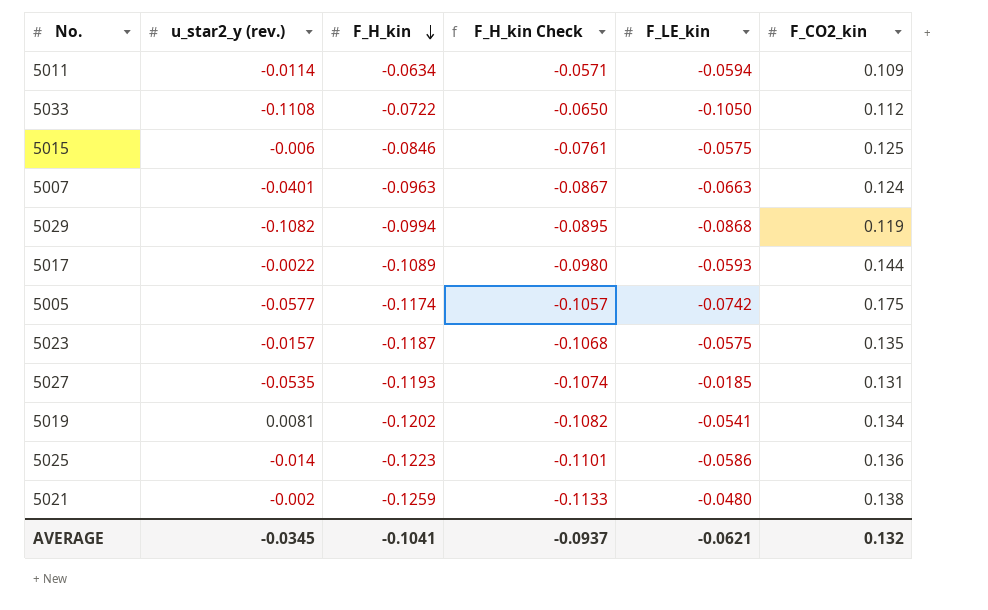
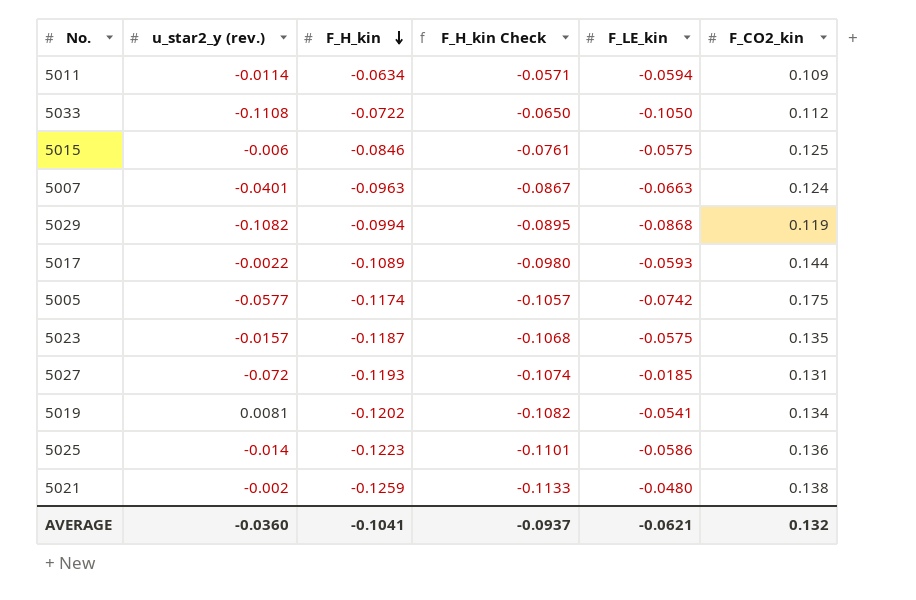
5027 | u_star2_y (rev.): -0.0535 -> -0.072
AVERAGE | u_star2_y (rev.): -0.0345 -> -0.0360

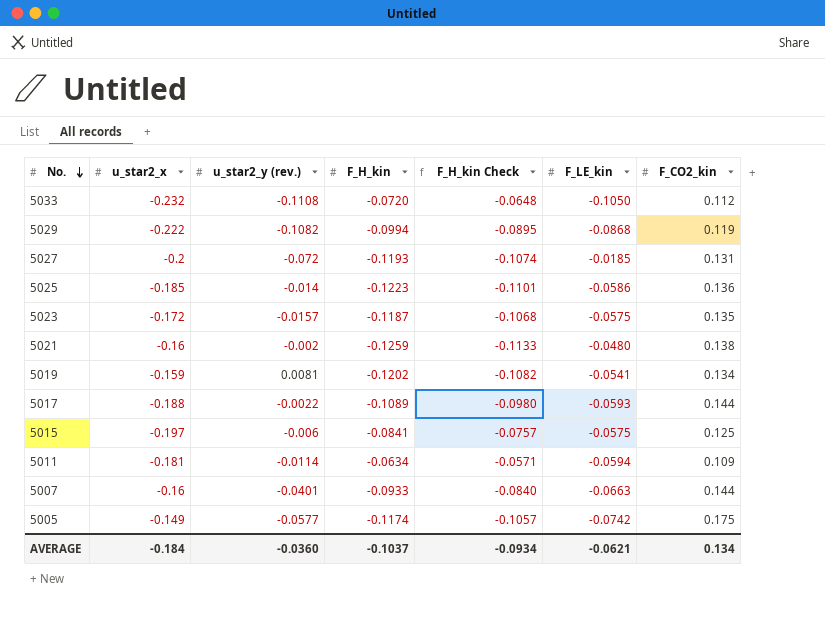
row order: F_H_kin descending -> No. descending
column u_star2_x | position: none -> 2
5033 | F_H_kin: -0.0722 -> -0.0720
5033 | F_H_kin Check: -0.0650 -> -0.0648
5015 | F_H_kin: -0.0846 -> -0.0841
5015 | F_H_kin Check: -0.0761 -> -0.0757
5007 | F_H_kin: -0.0963 -> -0.0933
5007 | F_H_kin Check: -0.0867 -> -0.0840
5007 | F_CO2_kin: 0.124 -> 0.144
AVERAGE | F_H_kin: -0.1041 -> -0.1037
AVERAGE | F_H_kin Check: -0.0937 -> -0.0934
AVERAGE | F_CO2_kin: 0.132 -> 0.134

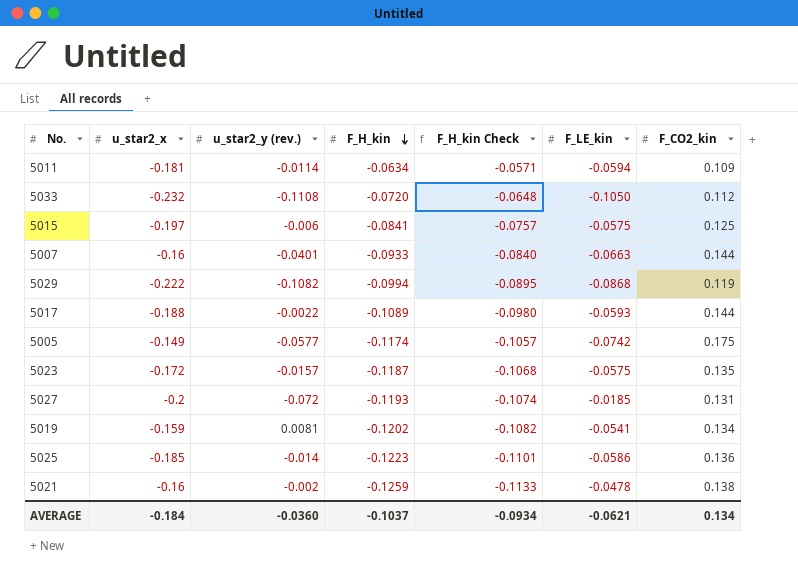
row order: No. descending -> F_H_kin descending
5021 | F_LE_kin: -0.0480 -> -0.0478

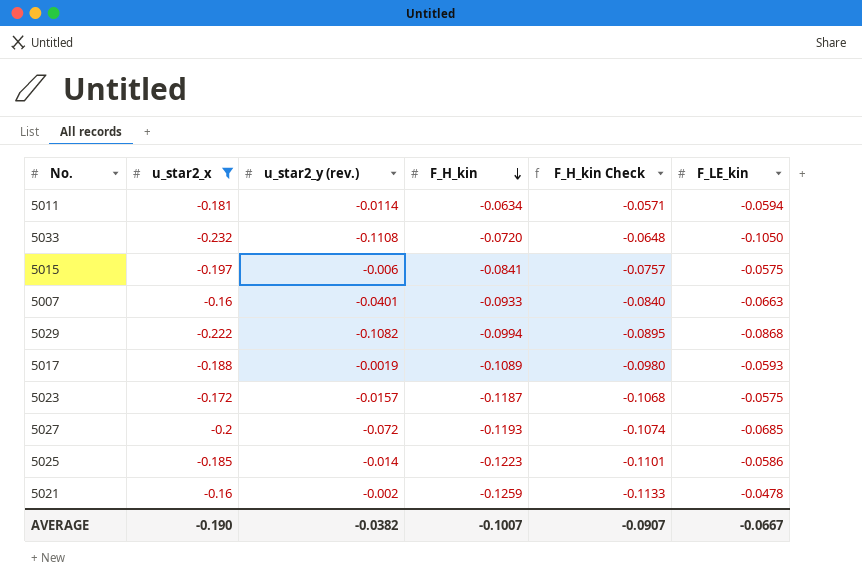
filter: none -> u_star2_x <= -0.16
column F_CO2_kin | position: 7 -> none
5017 | u_star2_y (rev.): -0.0022 -> -0.0019
5027 | F_LE_kin: -0.0185 -> -0.0685
AVERAGE | u_star2_x: -0.184 -> -0.190
AVERAGE | u_star2_y (rev.): -0.0360 -> -0.0382
AVERAGE | F_H_kin: -0.1037 -> -0.1007
AVERAGE | F_H_kin Check: -0.0934 -> -0.0907
AVERAGE | F_LE_kin: -0.0621 -> -0.0667

